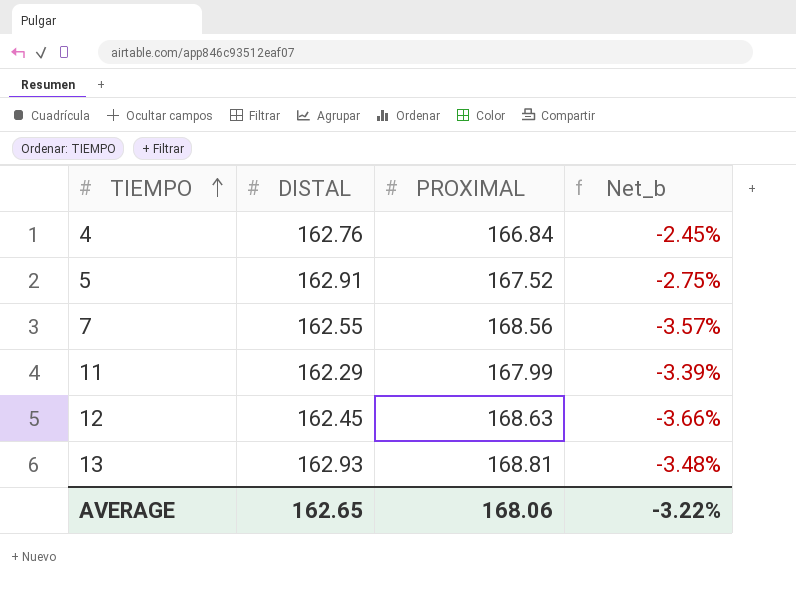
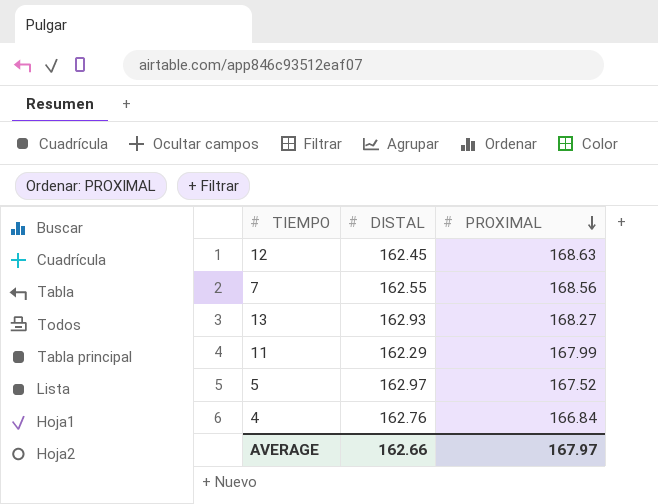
row order: TIEMPO ascending -> PROXIMAL descending
column Net_b | formula: ([DISTAL] - [PROXIMAL]) / [PROXIMAL] -> none
13 | PROXIMAL: 168.81 -> 168.27
5 | DISTAL: 162.91 -> 162.97
AVERAGE | DISTAL: 162.65 -> 162.66
AVERAGE | PROXIMAL: 168.06 -> 167.97

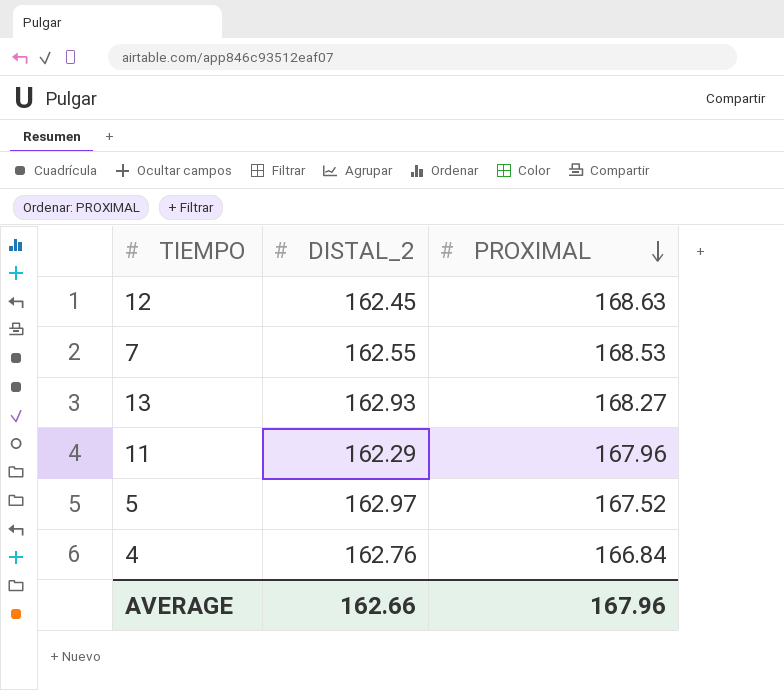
column name: DISTAL -> DISTAL_2
7 | PROXIMAL: 168.56 -> 168.53
11 | PROXIMAL: 167.99 -> 167.96
AVERAGE | PROXIMAL: 167.97 -> 167.96

